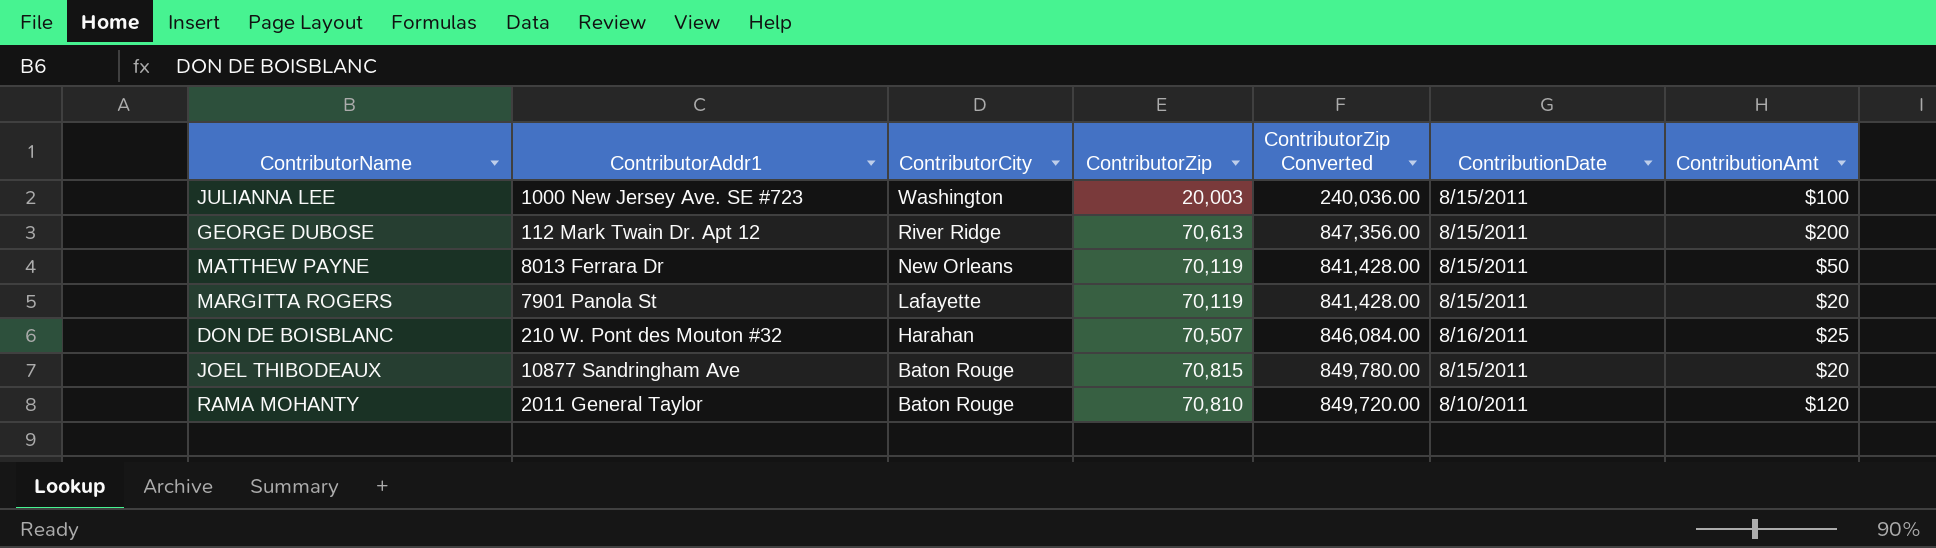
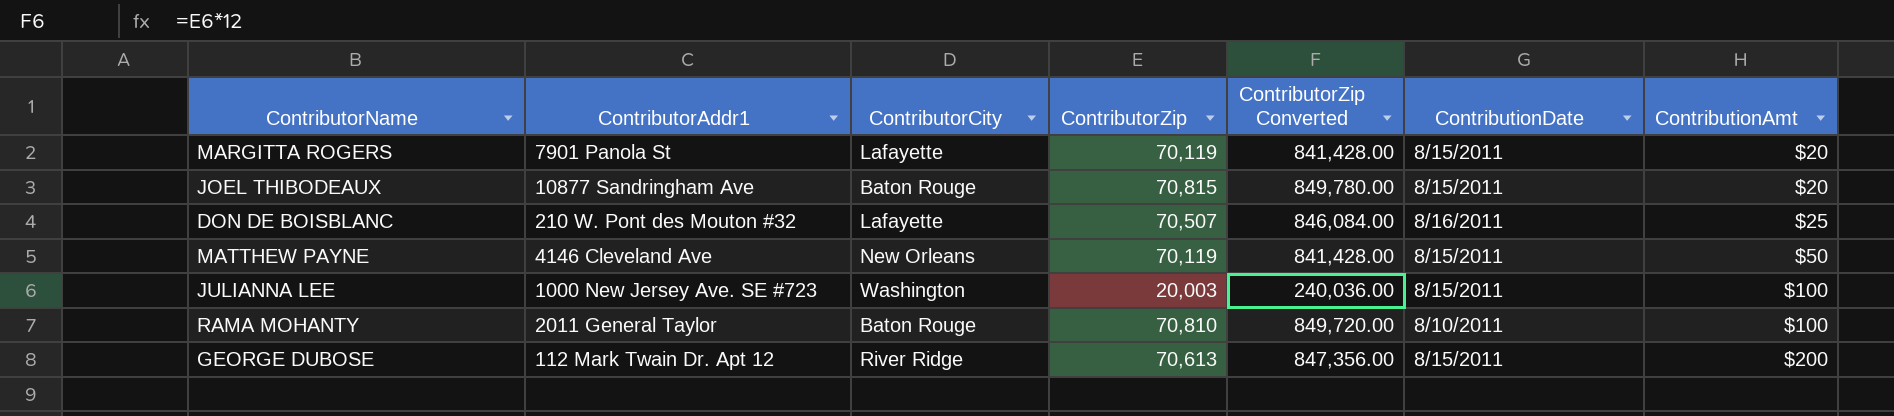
row order: ContributorCity descending -> ContributionAmt ascending
DON DE BOISBLANC | ContributorCity: Harahan -> Lafayette
MATTHEW PAYNE | ContributorAddr1: 8013 Ferrara Dr -> 4146 Cleveland Ave
RAMA MOHANTY | ContributionAmt: $120 -> $100

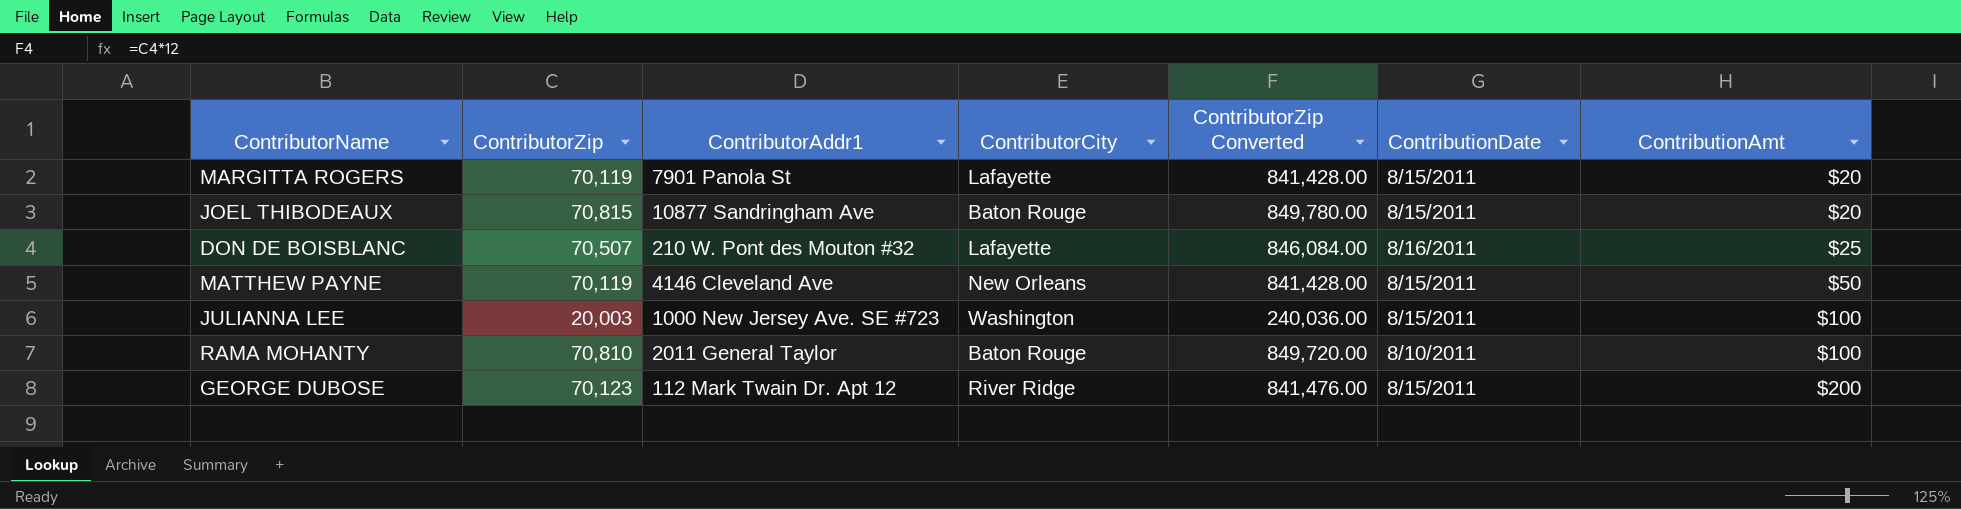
column ContributorZip | position: 4 -> 2
GEORGE DUBOSE | ContributorZip: 70,613 -> 70,123
GEORGE DUBOSE | ContributorZip Converted: 847,356.00 -> 841,476.00

